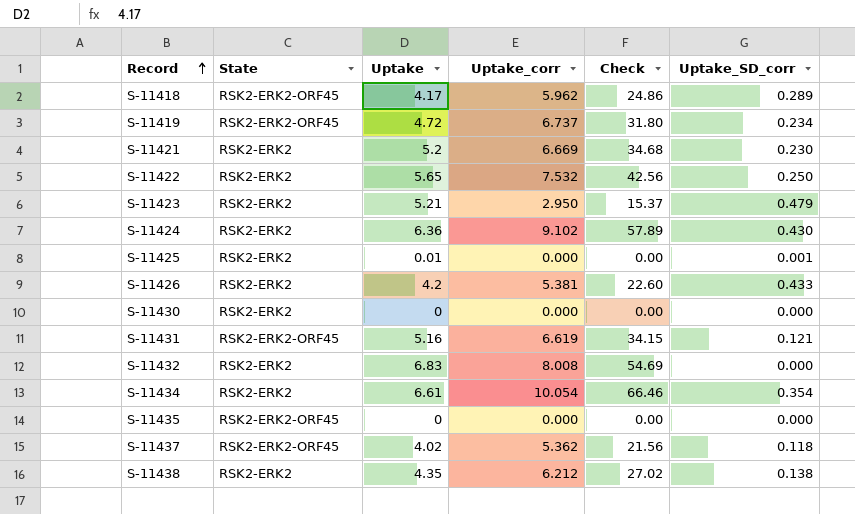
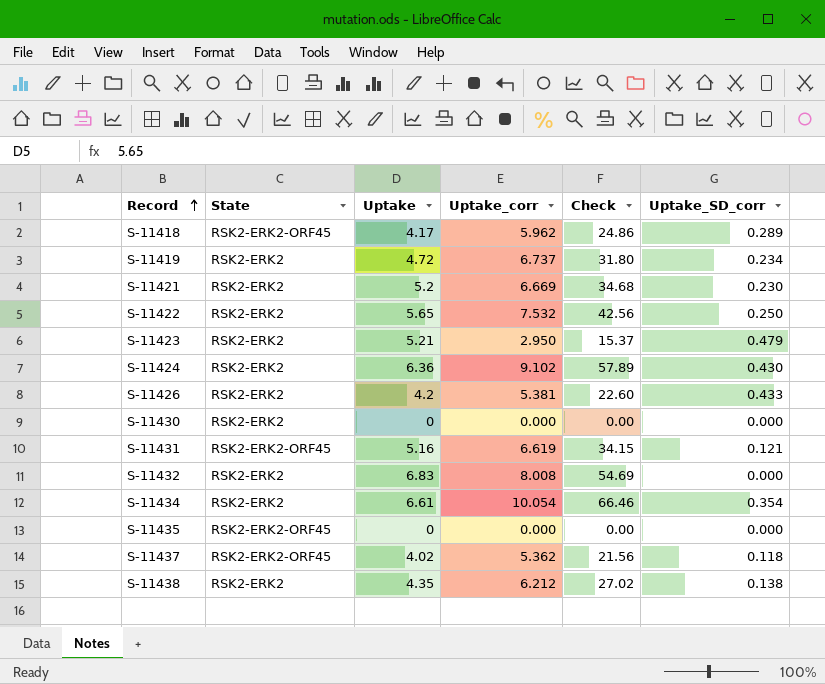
row S-11425: RSK2-ERK2 | 0.01 | 0.000 | 0.00 | 0.001 -> none
S-11419 | State: RSK2-ERK2-ORF45 -> RSK2-ERK2

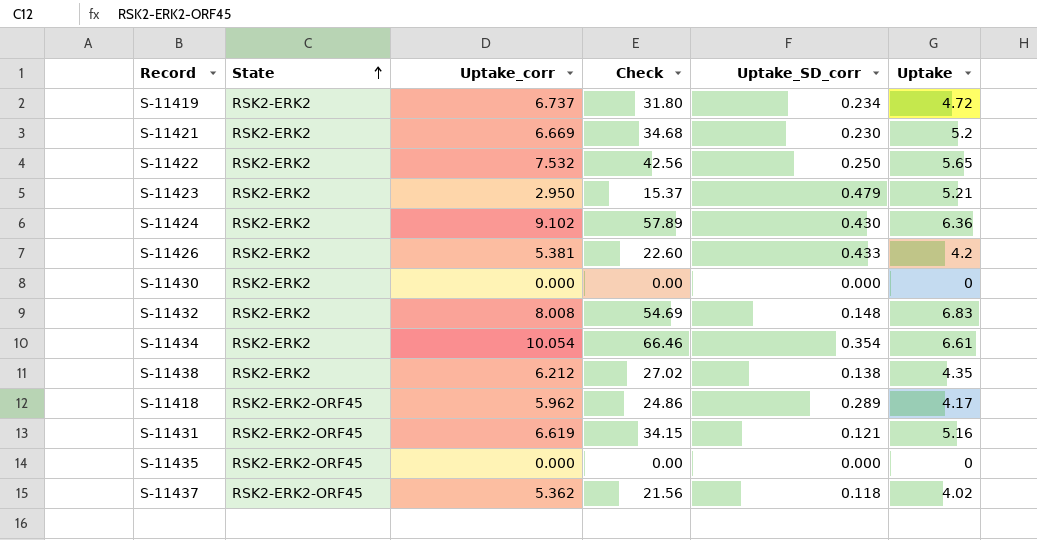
row order: Record ascending -> State ascending
column Uptake | position: 3 -> 6
S-11432 | Uptake_SD_corr: 0.000 -> 0.148

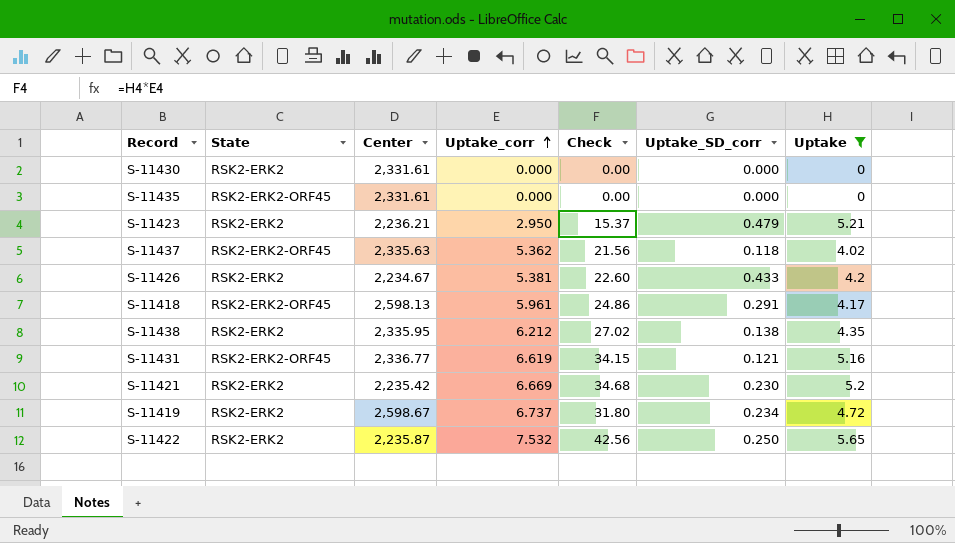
filter: none -> Uptake <= 5.65
row order: State ascending -> Uptake_corr ascending
column Center | position: none -> 3
S-11418 | Uptake_corr: 5.962 -> 5.961
S-11418 | Uptake_SD_corr: 0.289 -> 0.291

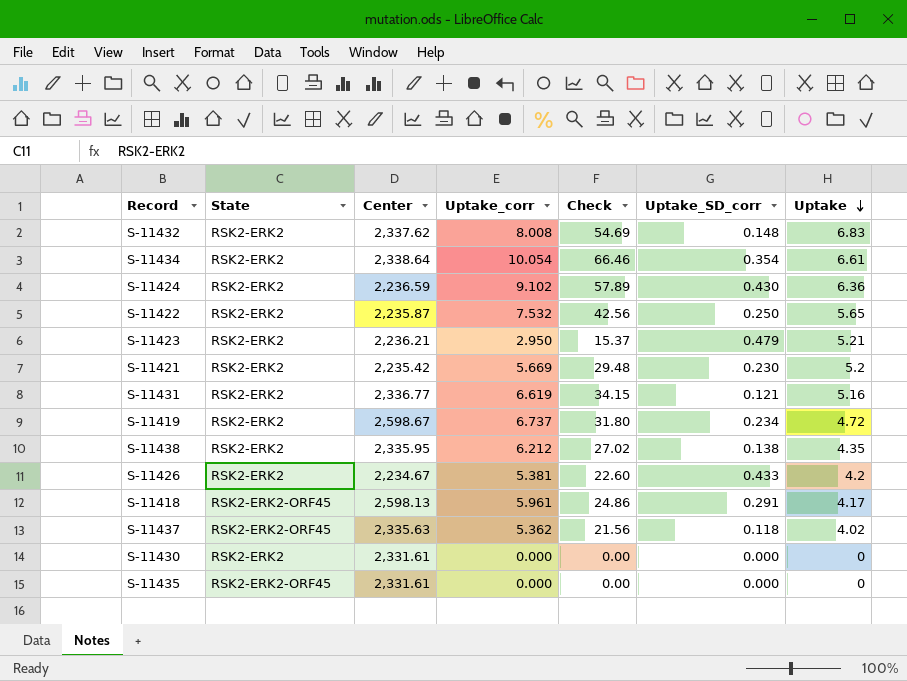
filter: Uptake <= 5.65 -> none
row order: Uptake_corr ascending -> Uptake descending
S-11421 | Uptake_corr: 6.669 -> 5.669
S-11421 | Check: 34.68 -> 29.48
S-11431 | State: RSK2-ERK2-ORF45 -> RSK2-ERK2

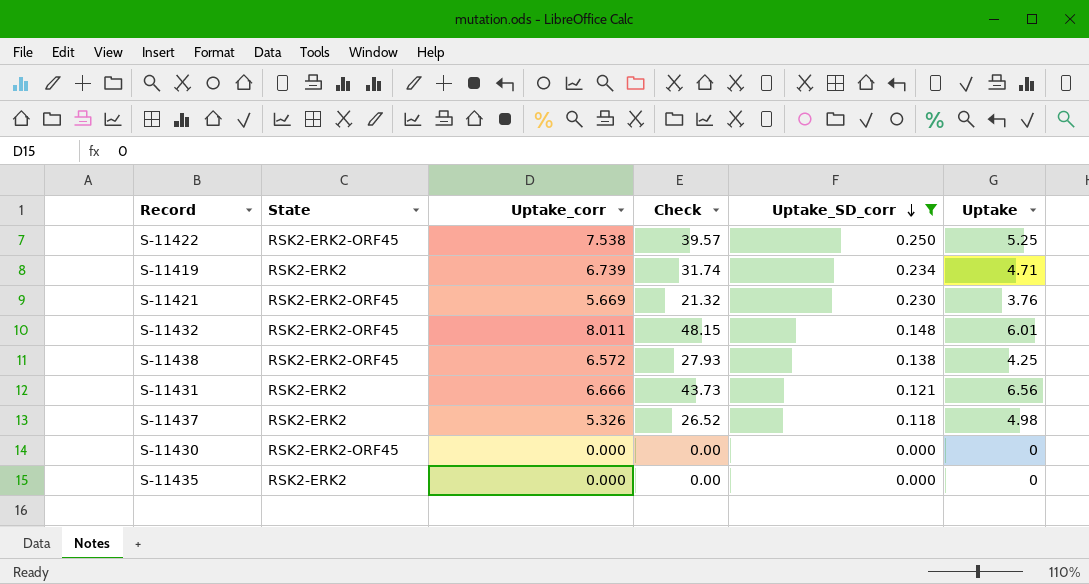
filter: none -> Uptake_SD_corr <= 0.250
row order: Uptake descending -> Uptake_SD_corr descending
column Center | position: 3 -> none
S-11422 | State: RSK2-ERK2 -> RSK2-ERK2-ORF45
S-11422 | Uptake_corr: 7.532 -> 7.538
S-11422 | Check: 42.56 -> 39.57
S-11422 | Uptake: 5.65 -> 5.25
S-11419 | Uptake_corr: 6.737 -> 6.739
S-11419 | Check: 31.80 -> 31.74
S-11419 | Uptake: 4.72 -> 4.71
S-11421 | State: RSK2-ERK2 -> RSK2-ERK2-ORF45
S-11421 | Check: 29.48 -> 21.32
S-11421 | Uptake: 5.2 -> 3.76
S-11432 | State: RSK2-ERK2 -> RSK2-ERK2-ORF45
S-11432 | Uptake_corr: 8.008 -> 8.011
S-11432 | Check: 54.69 -> 48.15
S-11432 | Uptake: 6.83 -> 6.01
S-11438 | State: RSK2-ERK2 -> RSK2-ERK2-ORF45
S-11438 | Uptake_corr: 6.212 -> 6.572
S-11438 | Check: 27.02 -> 27.93
S-11438 | Uptake: 4.35 -> 4.25
S-11431 | Uptake_corr: 6.619 -> 6.666
S-11431 | Check: 34.15 -> 43.73
S-11431 | Uptake: 5.16 -> 6.56
S-11437 | State: RSK2-ERK2-ORF45 -> RSK2-ERK2
S-11437 | Uptake_corr: 5.362 -> 5.326
S-11437 | Check: 21.56 -> 26.52
S-11437 | Uptake: 4.02 -> 4.98
S-11430 | State: RSK2-ERK2 -> RSK2-ERK2-ORF45
S-11435 | State: RSK2-ERK2-ORF45 -> RSK2-ERK2

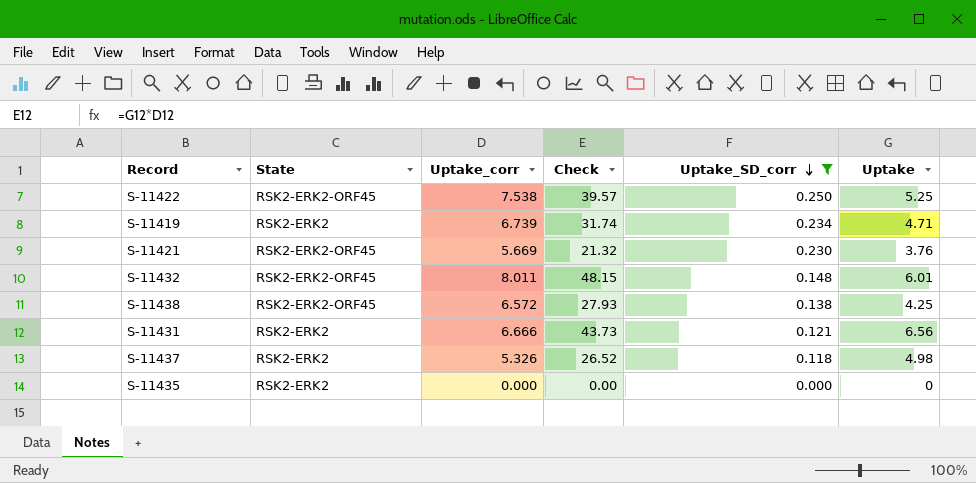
row S-11430: RSK2-ERK2-ORF45 | 0.000 | 0.00 | 0.000 | 0 -> none

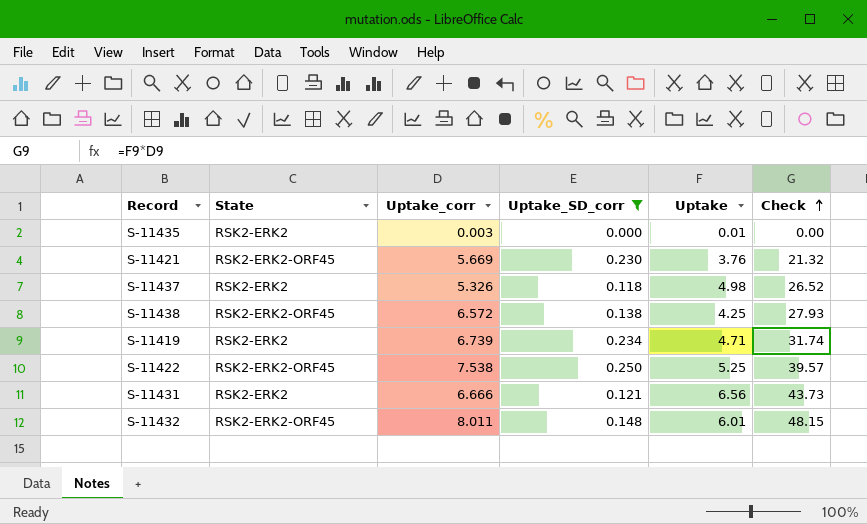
row order: Uptake_SD_corr descending -> Check ascending
column Check | position: 4 -> 6
S-11435 | Uptake_corr: 0.000 -> 0.003
S-11435 | Uptake: 0 -> 0.01

